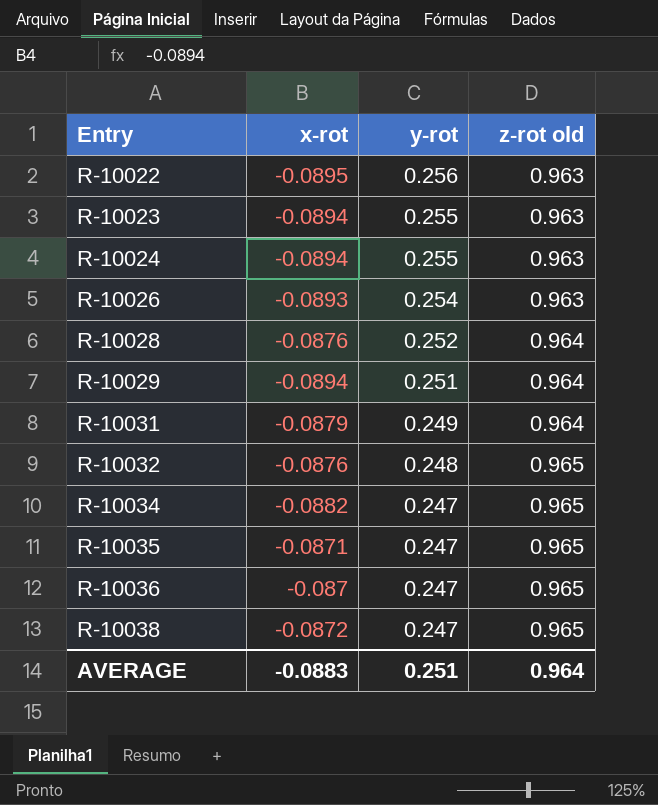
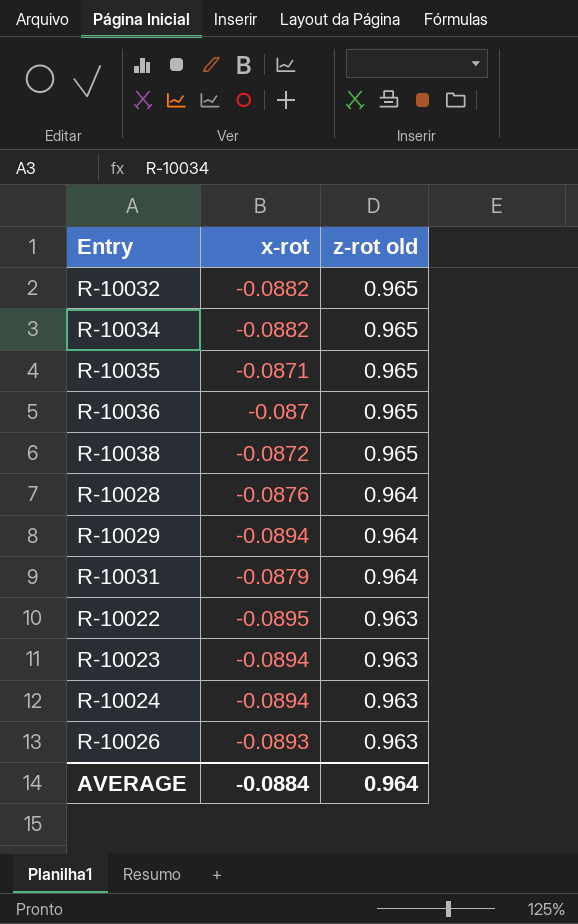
row order: Entry ascending -> z-rot old descending
column y-rot | position: 3 -> none
R-10032 | x-rot: -0.0876 -> -0.0882
AVERAGE | x-rot: -0.0883 -> -0.0884

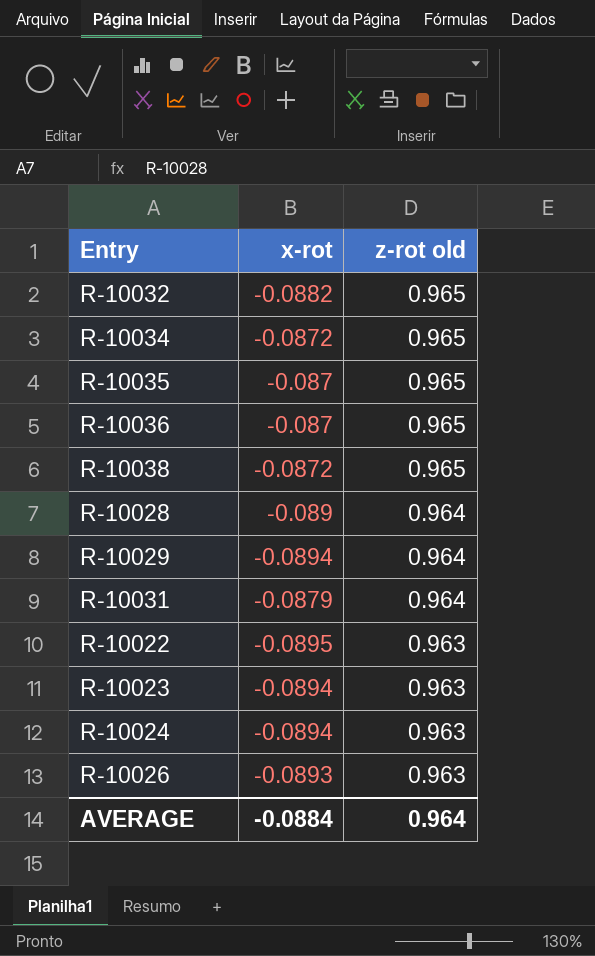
R-10034 | x-rot: -0.0882 -> -0.0872
R-10035 | x-rot: -0.0871 -> -0.087
R-10028 | x-rot: -0.0876 -> -0.089

